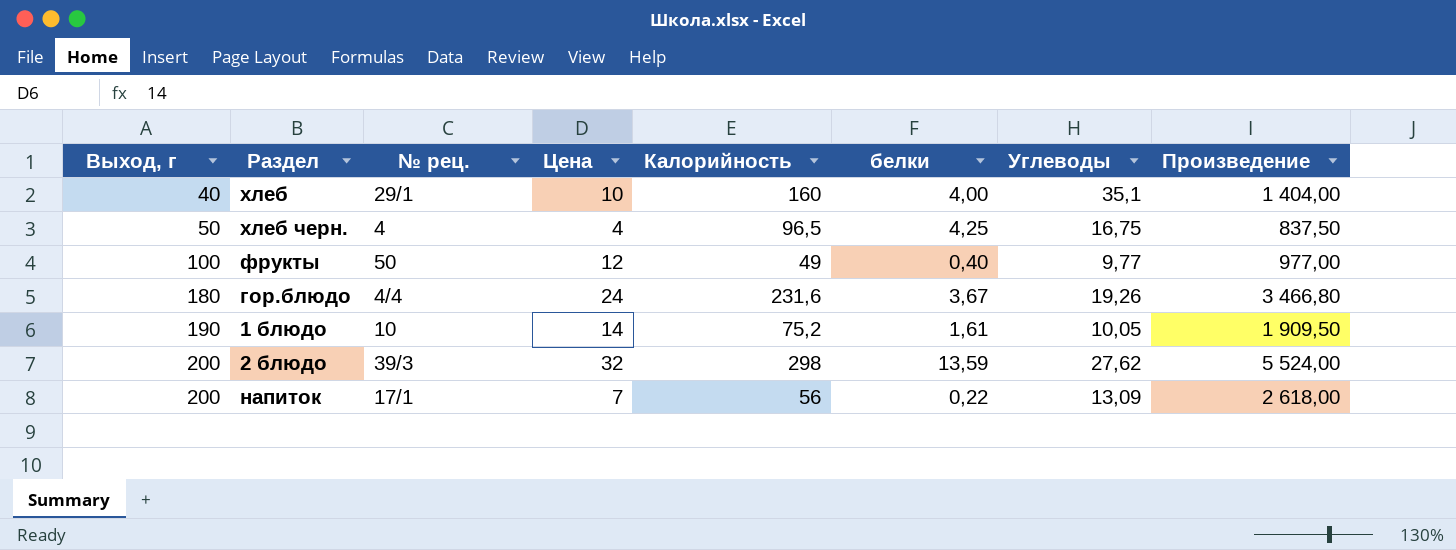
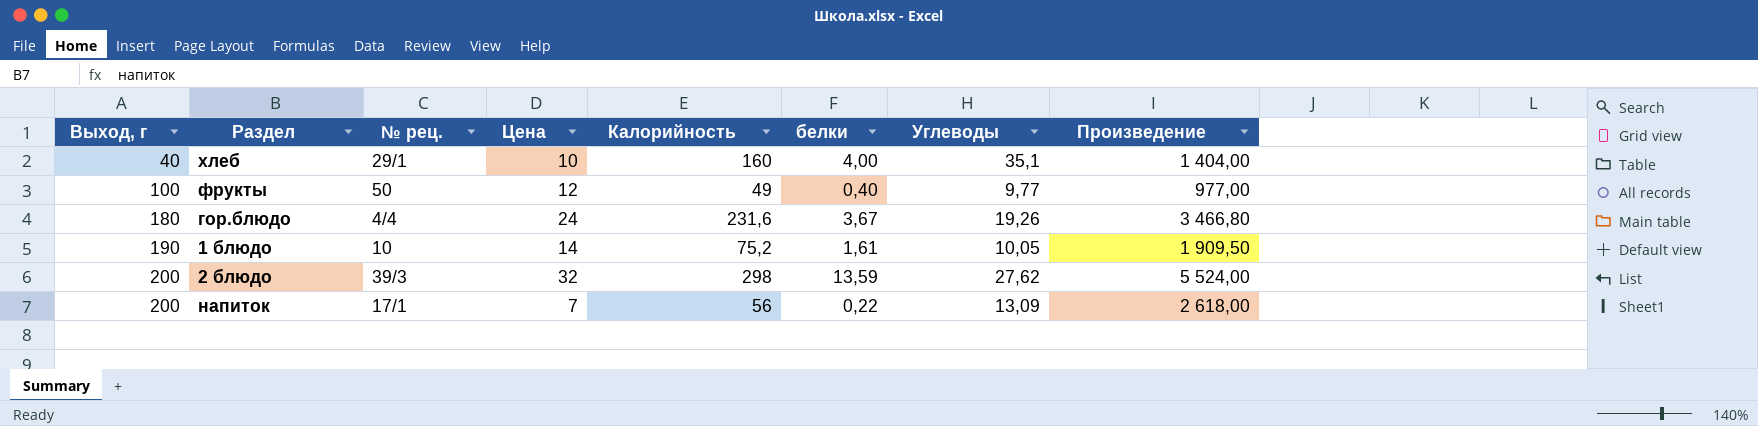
row хлеб черн.: 50 | 4 | 4 | 96,5 | 4,25 | 16,75 | 837,50 -> none

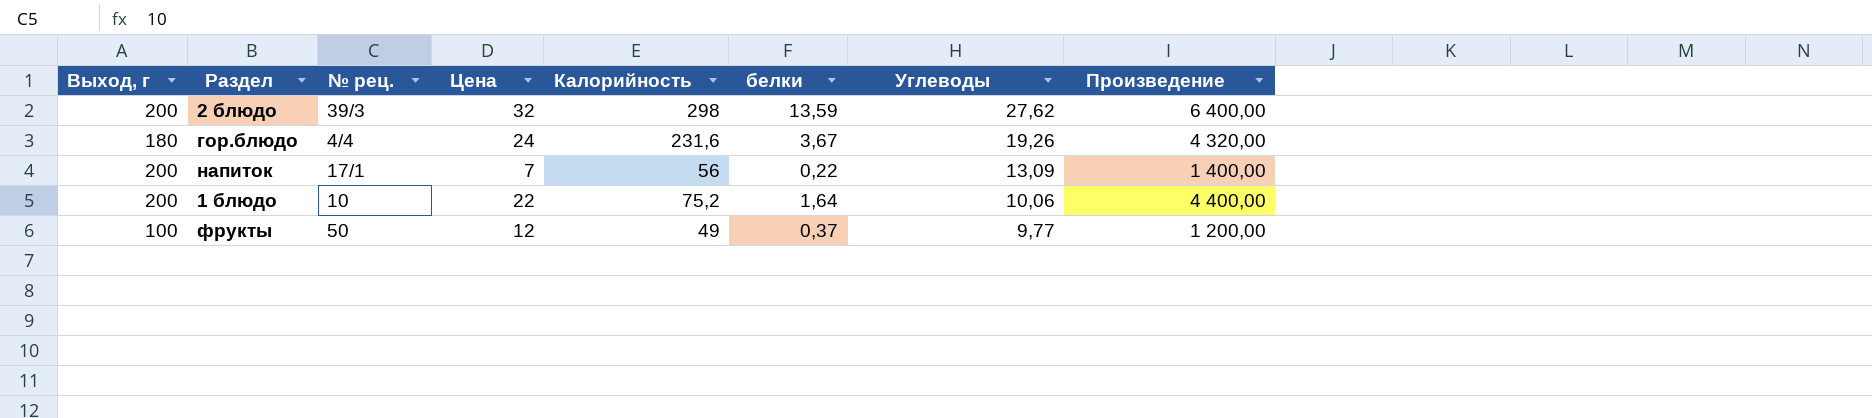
row order: Выход, г ascending -> Углеводы descending
column Произведение | formula: [Выход, г] * [Углеводы] -> [Выход, г] * [Цена]
row хлеб: 40 | 29/1 | 10 | 160 | 4,00 | 35,1 | 1 404,00 -> none
1 блюдо | Выход, г: 190 -> 200
1 блюдо | Цена: 14 -> 22
1 блюдо | белки: 1,61 -> 1,64
1 блюдо | Углеводы: 10,05 -> 10,06
фрукты | белки: 0,40 -> 0,37

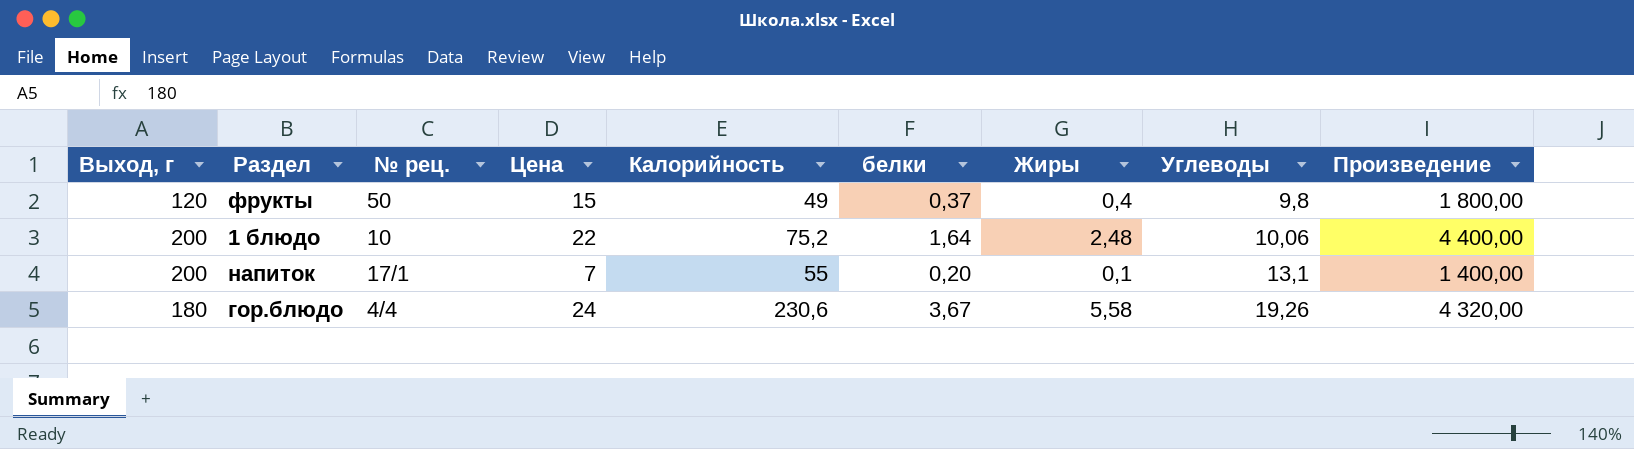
row order: Углеводы descending -> Углеводы ascending
column Жиры | position: none -> 7
row 2 блюдо: 200 | 39/3 | 32 | 298 | 13,59 | 27,62 | 6 400,00 -> none
фрукты | Выход, г: 100 -> 120
фрукты | Цена: 12 -> 15
фрукты | Углеводы: 9,77 -> 9,8
фрукты | Произведение: 1 200,00 -> 1 800,00
напиток | Калорийность: 56 -> 55
напиток | белки: 0,22 -> 0,20
напиток | Углеводы: 13,09 -> 13,1
гор.блюдо | Калорийность: 231,6 -> 230,6

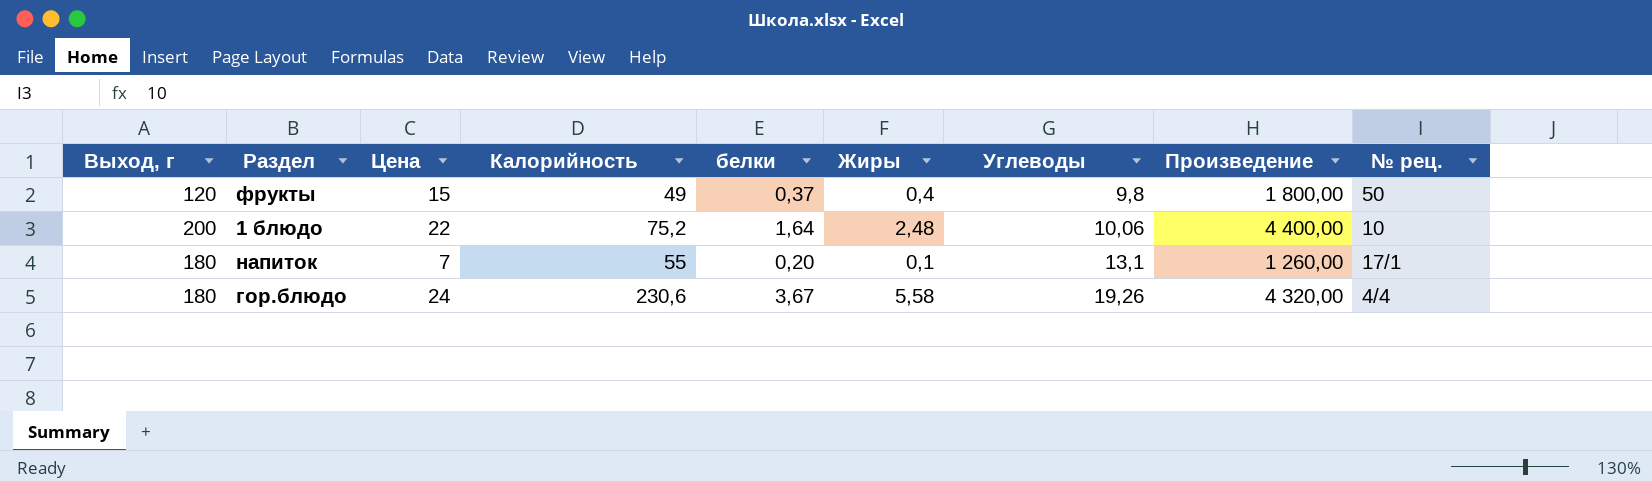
column № рец. | position: 3 -> 9
напиток | Выход, г: 200 -> 180
напиток | Произведение: 1 400,00 -> 1 260,00

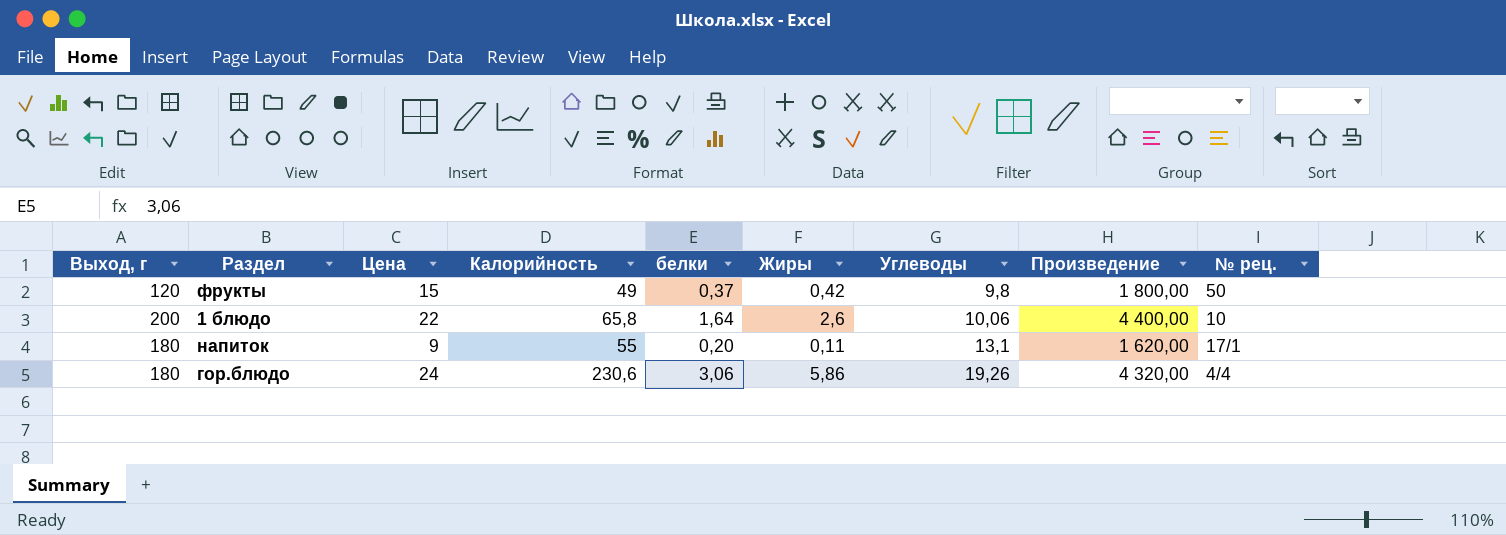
фрукты | Жиры: 0,4 -> 0,42
1 блюдо | Калорийность: 75,2 -> 65,8
1 блюдо | Жиры: 2,48 -> 2,6
напиток | Цена: 7 -> 9
напиток | Жиры: 0,1 -> 0,11
напиток | Произведение: 1 260,00 -> 1 620,00
гор.блюдо | белки: 3,67 -> 3,06
гор.блюдо | Жиры: 5,58 -> 5,86

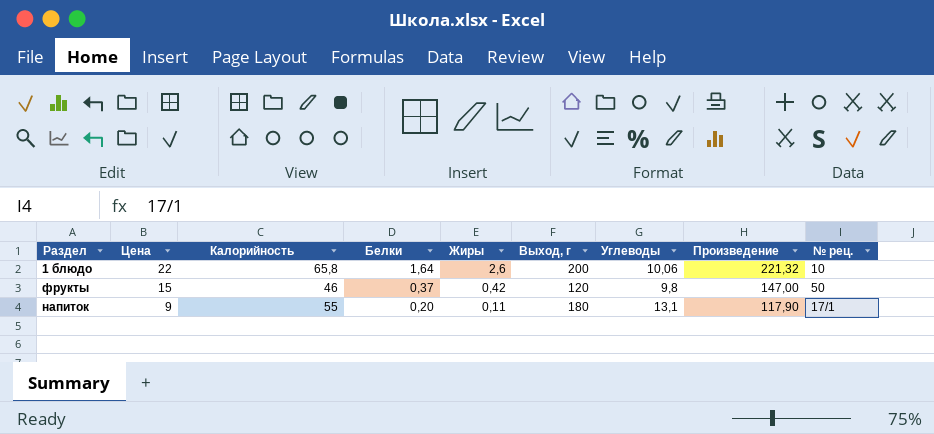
row order: Углеводы ascending -> Цена descending
column name: белки -> Белки
column Выход, г | position: 1 -> 6
column Произведение | formula: [Выход, г] * [Цена] -> [Цена] * [Углеводы]
row гор.блюдо: 180 | 24 | 230,6 | 3,06 | 5,86 | 19,26 | 4 320,00 | 4/4 -> none
фрукты | Калорийность: 49 -> 46

